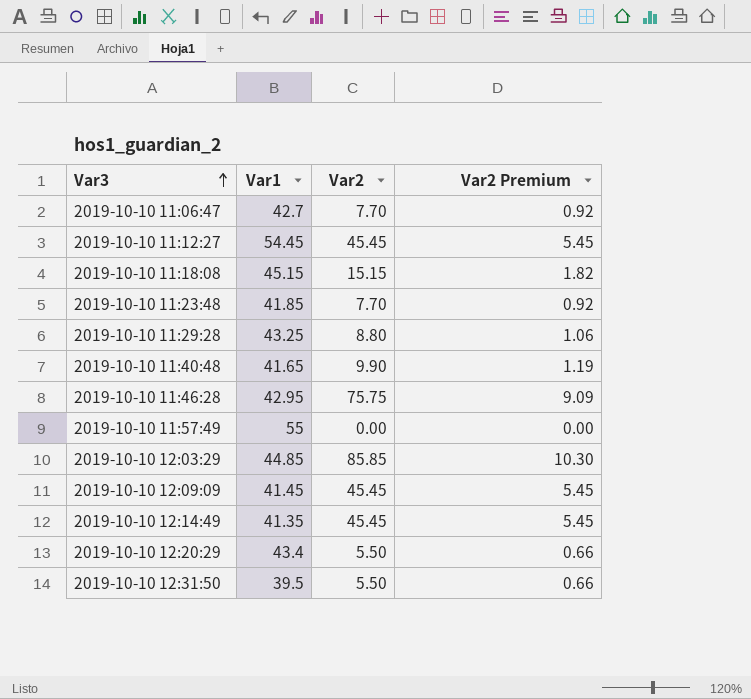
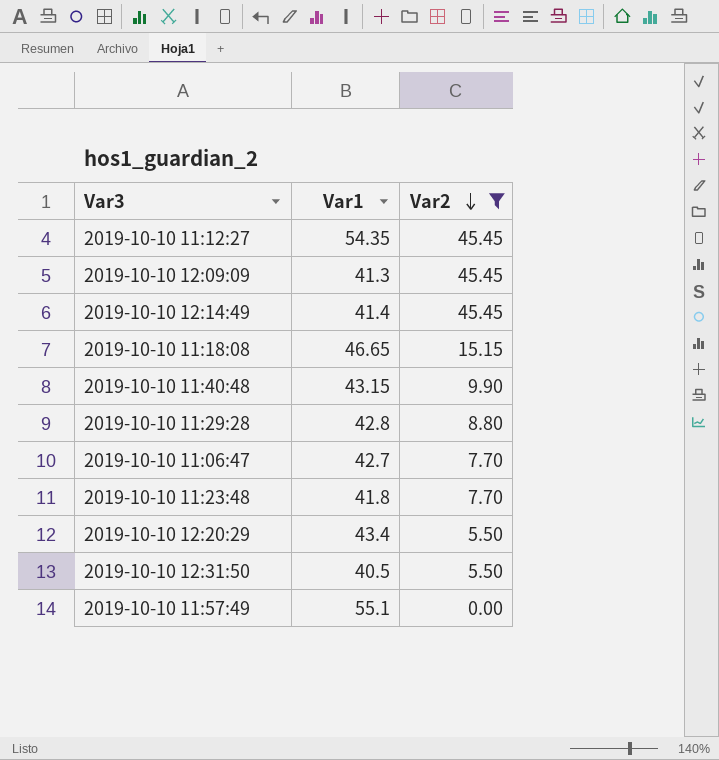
filter: none -> Var2 <= 45.45
row order: Var3 ascending -> Var2 descending
column Var2 Premium | formula: [Var2] * 0.12 -> none
2019-10-10 11:12:27 | Var1: 54.45 -> 54.35
2019-10-10 12:09:09 | Var1: 41.45 -> 41.3
2019-10-10 12:14:49 | Var1: 41.35 -> 41.4
2019-10-10 11:18:08 | Var1: 45.15 -> 46.65
2019-10-10 11:40:48 | Var1: 41.65 -> 43.15
2019-10-10 11:29:28 | Var1: 43.25 -> 42.8
2019-10-10 11:23:48 | Var1: 41.85 -> 41.8
2019-10-10 12:31:50 | Var1: 39.5 -> 40.5
2019-10-10 11:57:49 | Var1: 55 -> 55.1

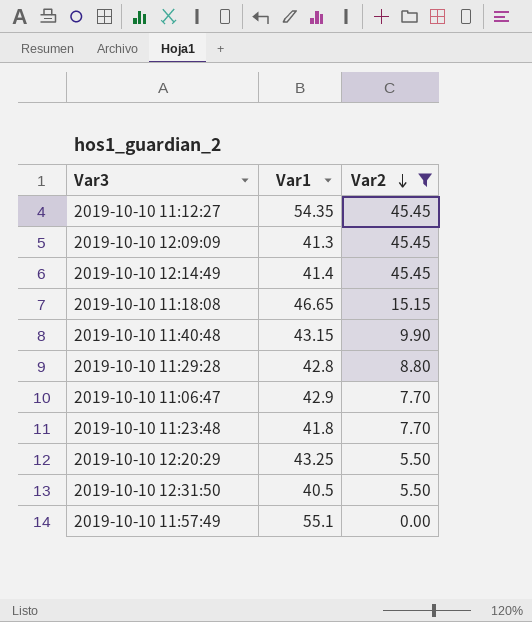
2019-10-10 11:06:47 | Var1: 42.7 -> 42.9
2019-10-10 12:20:29 | Var1: 43.4 -> 43.25

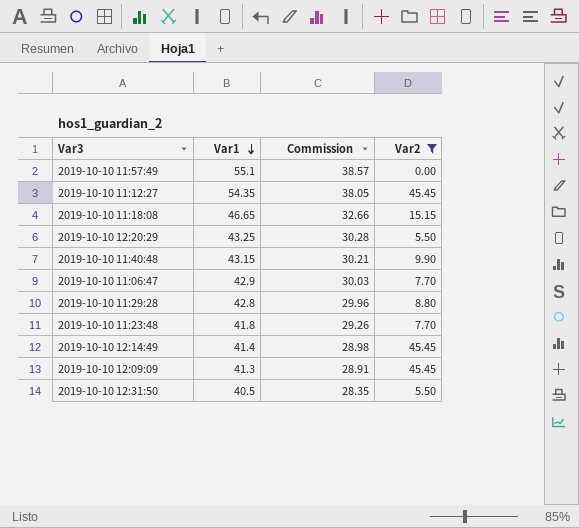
row order: Var2 descending -> Var1 descending
column Commission | formula: none -> [Var1] * 0.7

